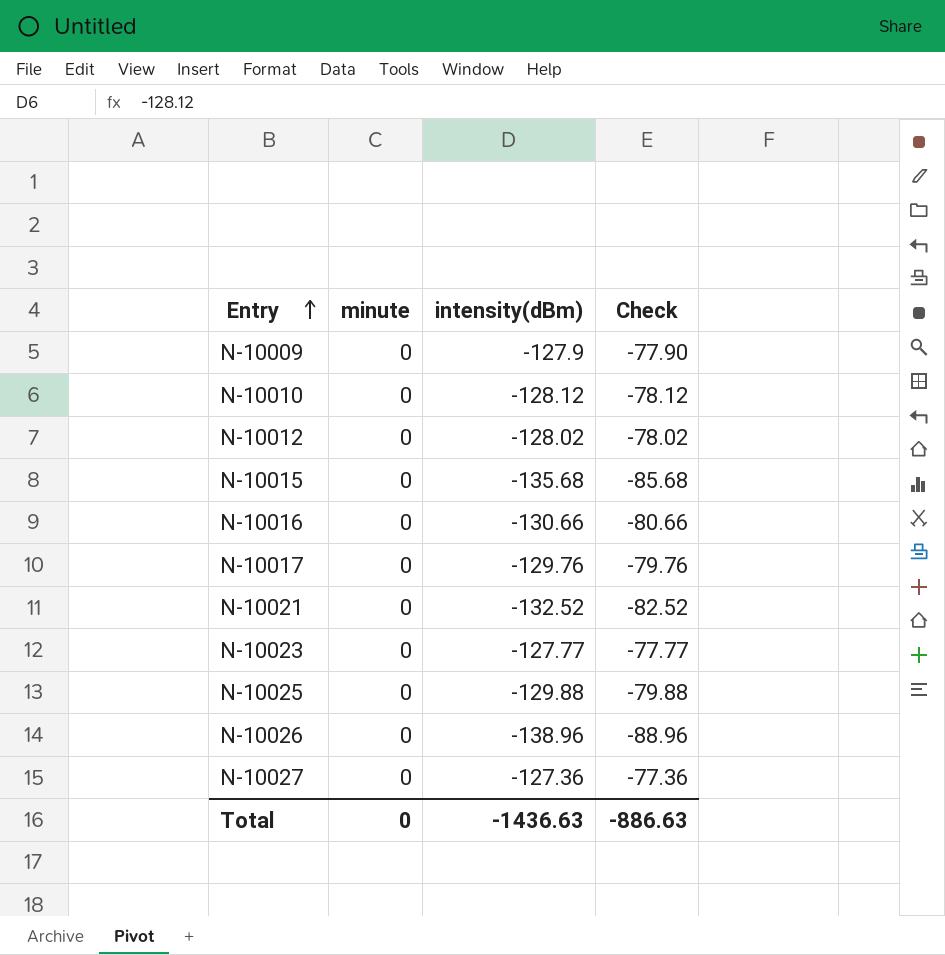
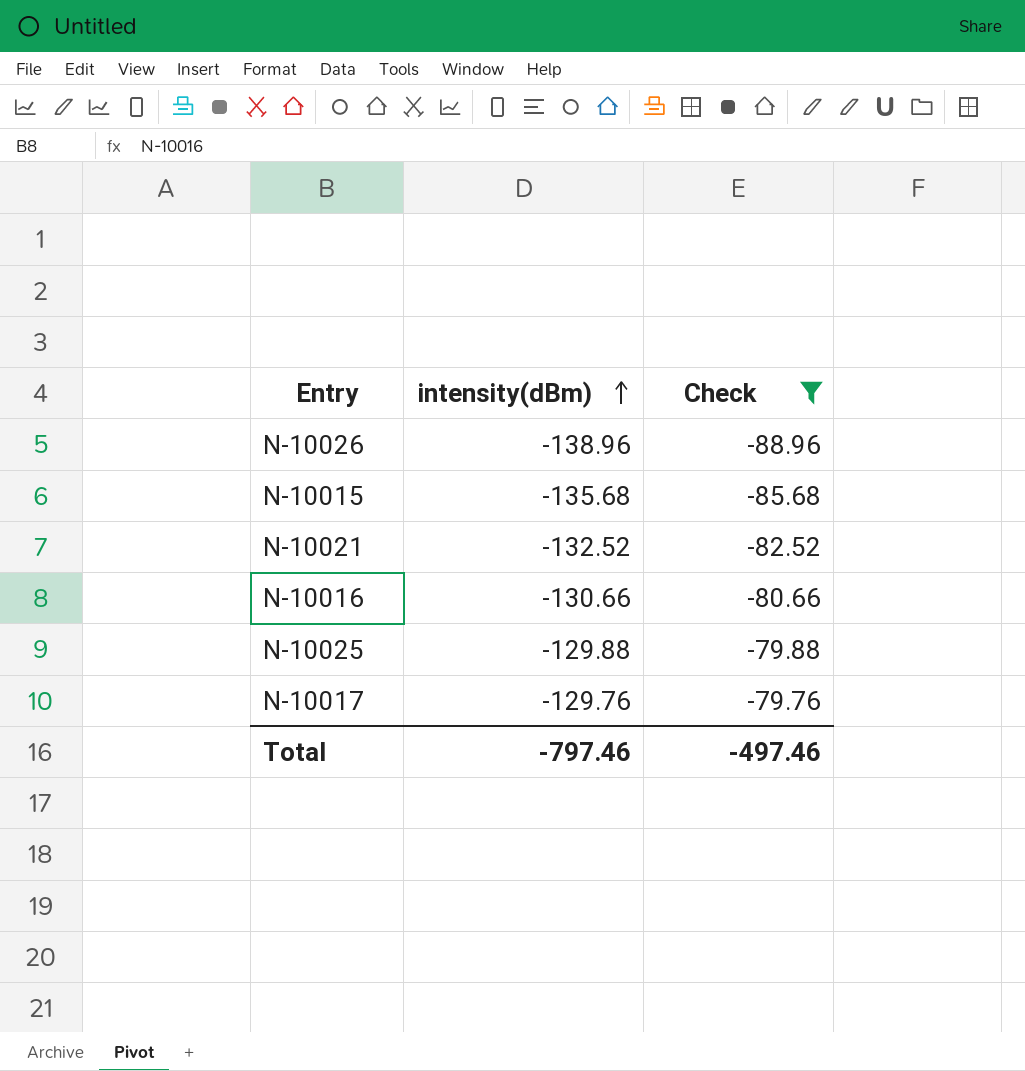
filter: none -> Check <= -79.76
row order: Entry ascending -> intensity(dBm) ascending
column minute | position: 2 -> none
Total | intensity(dBm): -1436.63 -> -797.46
Total | Check: -886.63 -> -497.46

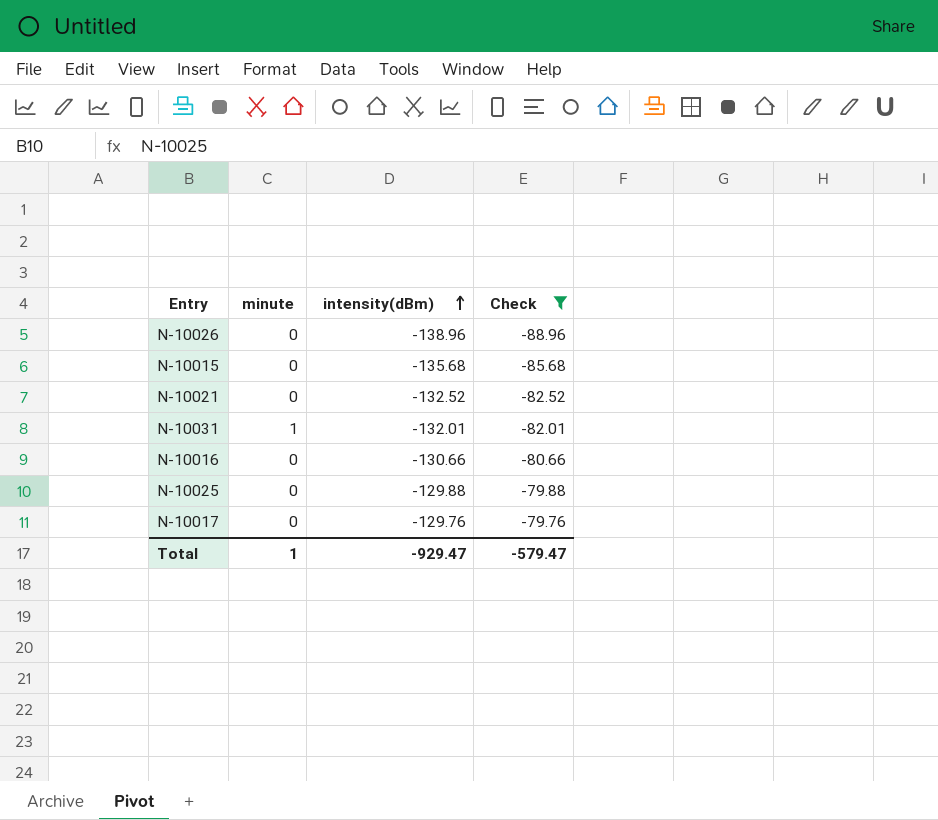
column minute | position: none -> 2
row N-10031: none -> 1 | -132.01 | -82.01
Total | intensity(dBm): -797.46 -> -929.47
Total | Check: -497.46 -> -579.47

